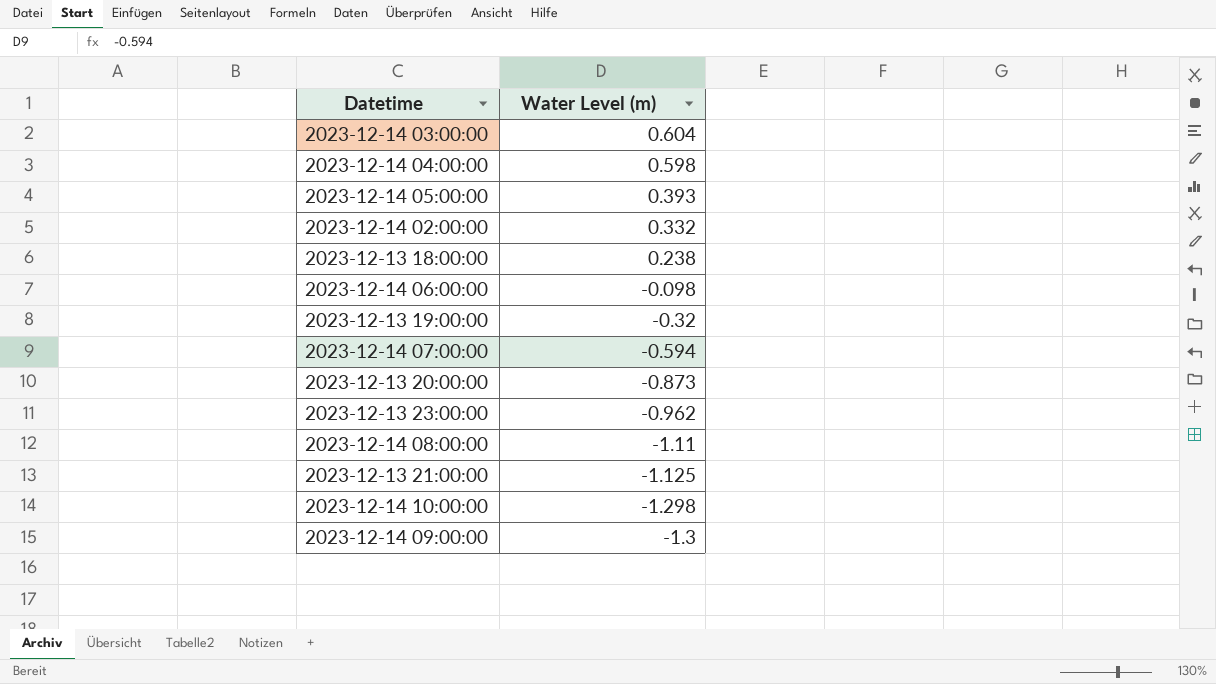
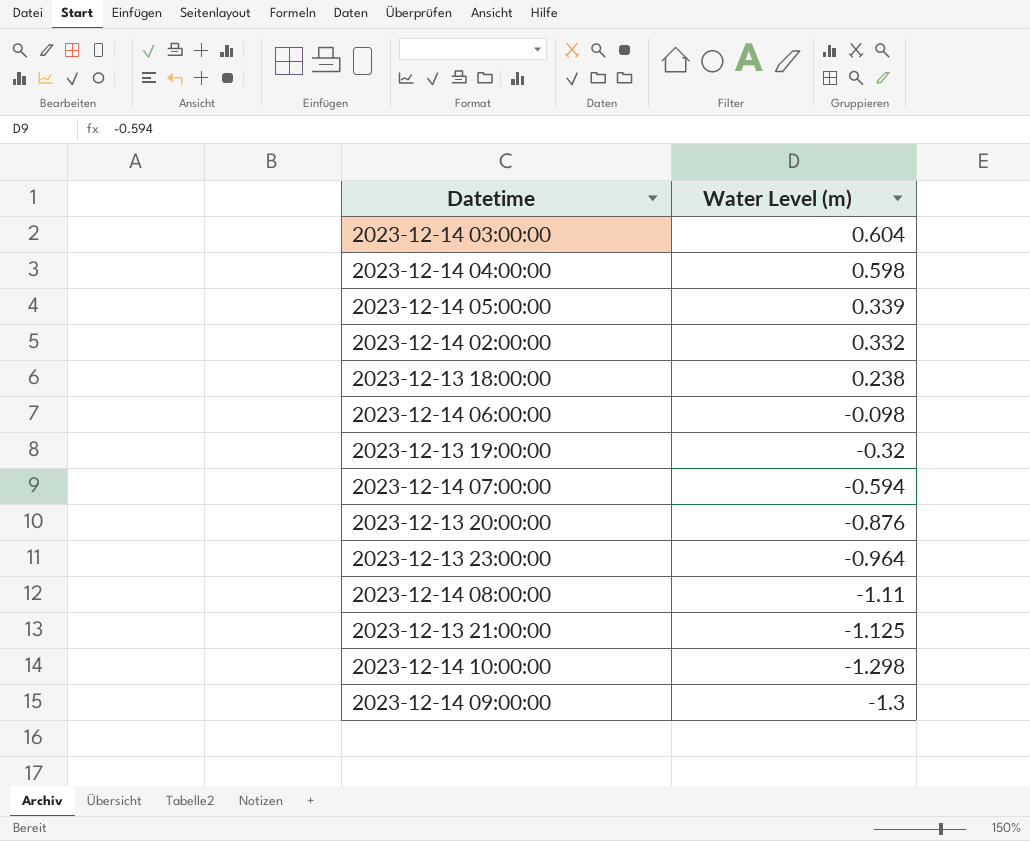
2023-12-14 05:00:00 | Water Level (m): 0.393 -> 0.339
2023-12-13 20:00:00 | Water Level (m): -0.873 -> -0.876
2023-12-13 23:00:00 | Water Level (m): -0.962 -> -0.964

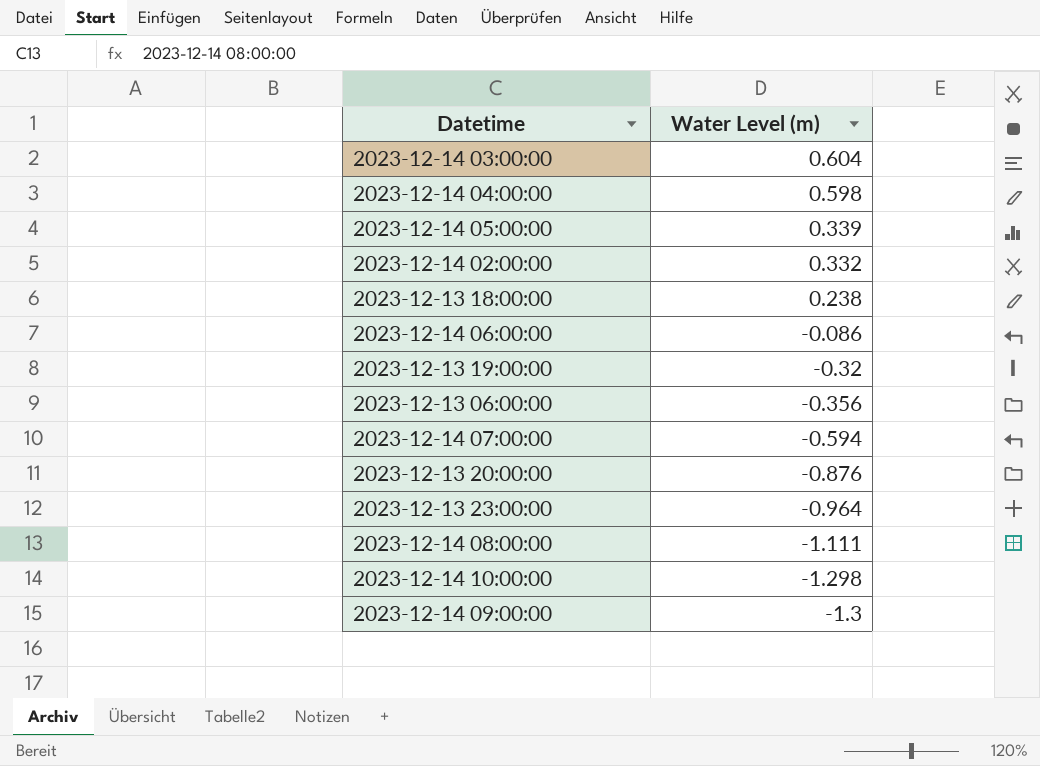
row 2023-12-13 21:00:00: -1.125 -> none
2023-12-14 06:00:00 | Water Level (m): -0.098 -> -0.086
row 2023-12-13 06:00:00: none -> -0.356
2023-12-14 08:00:00 | Water Level (m): -1.11 -> -1.111

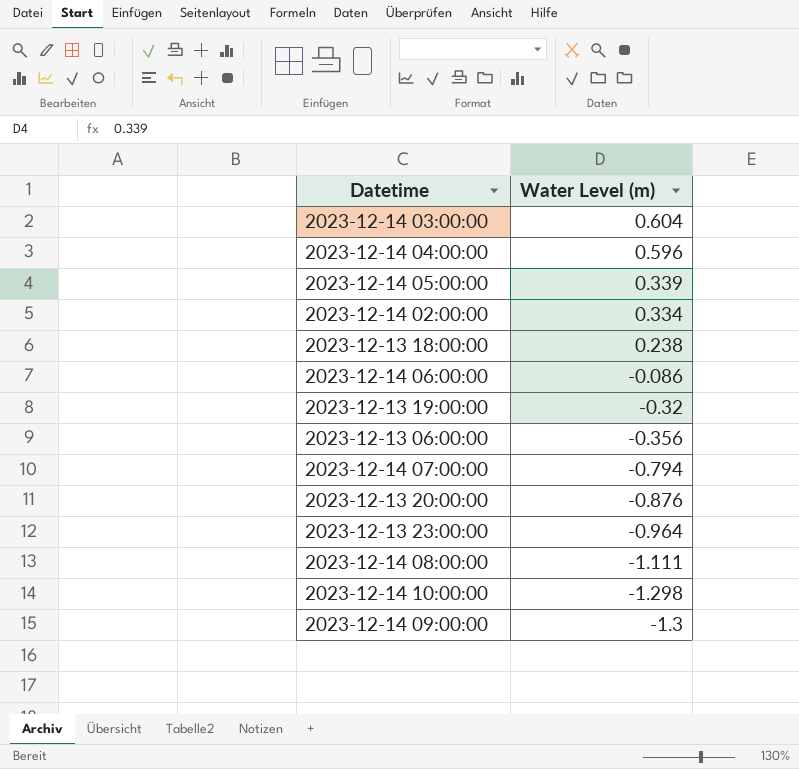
2023-12-14 04:00:00 | Water Level (m): 0.598 -> 0.596
2023-12-14 02:00:00 | Water Level (m): 0.332 -> 0.334
2023-12-14 07:00:00 | Water Level (m): -0.594 -> -0.794

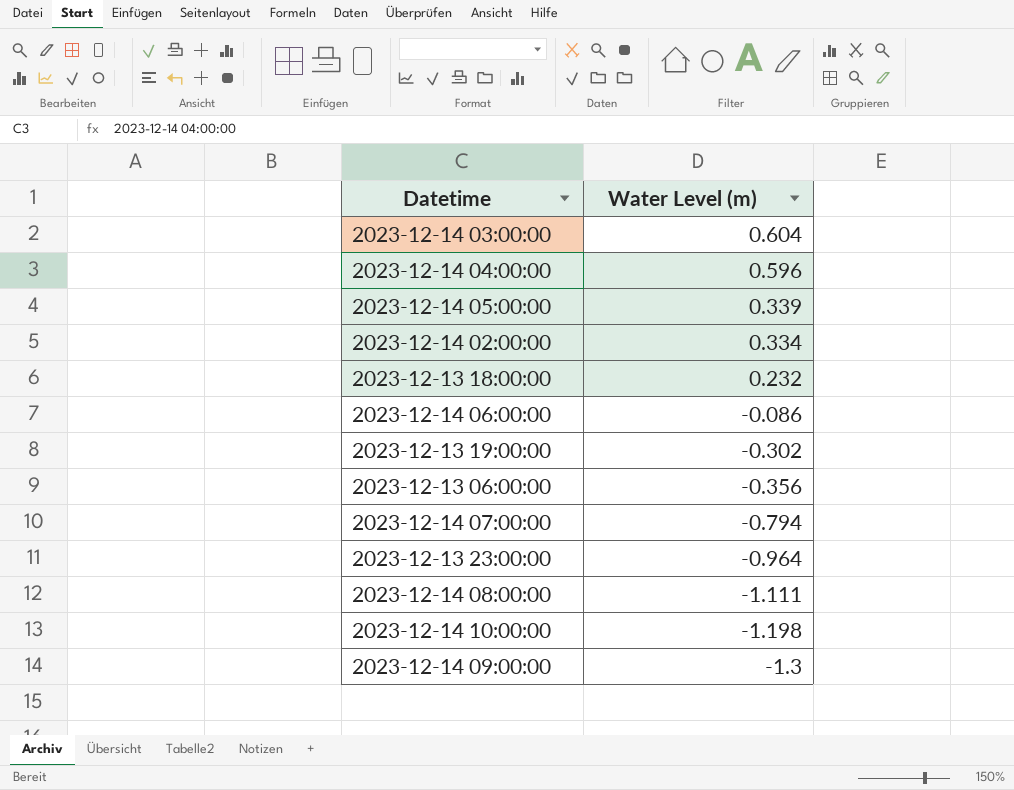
row 2023-12-13 20:00:00: -0.876 -> none
2023-12-13 18:00:00 | Water Level (m): 0.238 -> 0.232
2023-12-13 19:00:00 | Water Level (m): -0.32 -> -0.302
2023-12-14 10:00:00 | Water Level (m): -1.298 -> -1.198

